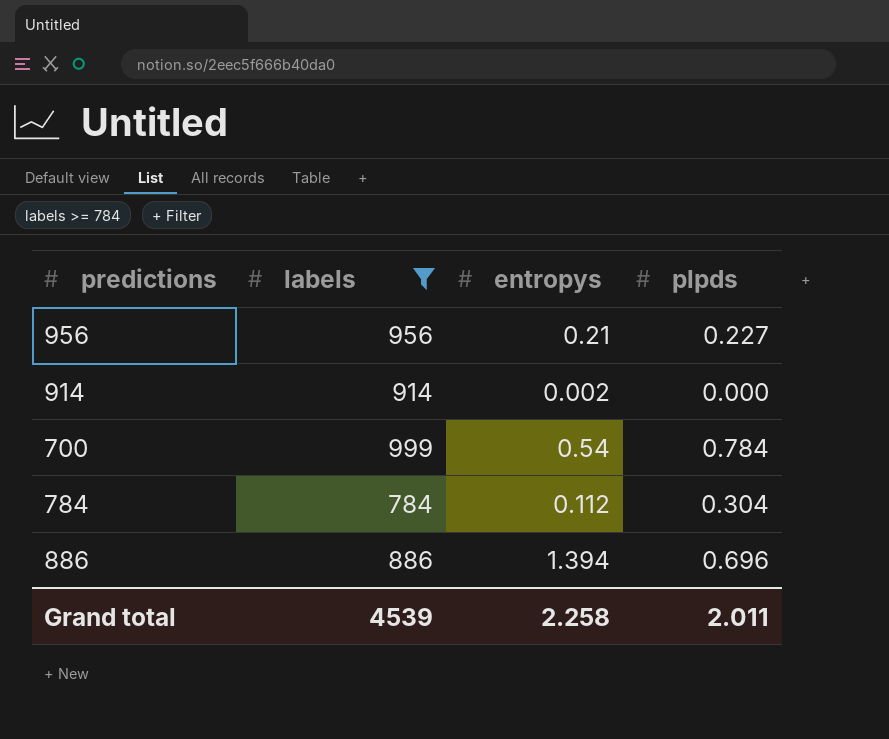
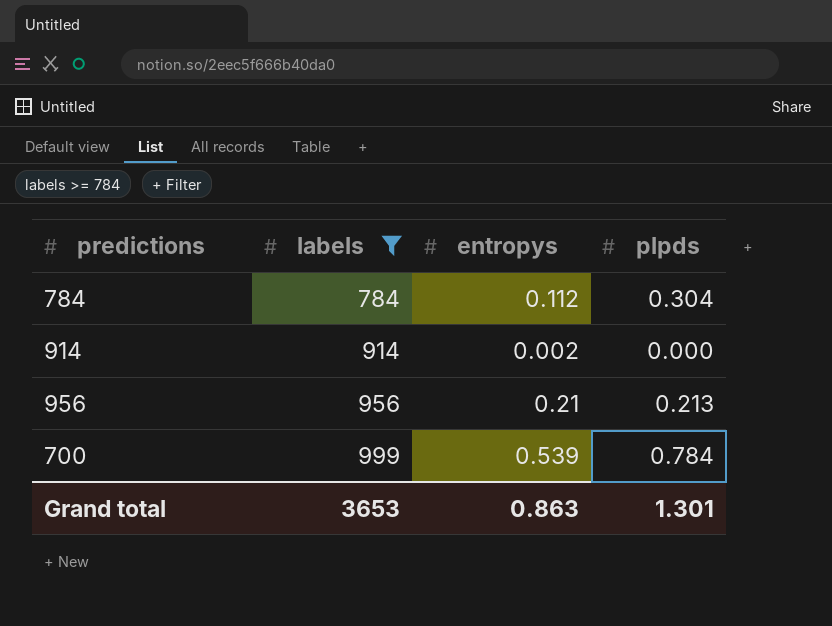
row order: none -> labels ascending
row 886: 886 | 1.394 | 0.696 -> none
956 | plpds: 0.227 -> 0.213
700 | entropys: 0.54 -> 0.539
Grand total | labels: 4539 -> 3653
Grand total | entropys: 2.258 -> 0.863
Grand total | plpds: 2.011 -> 1.301

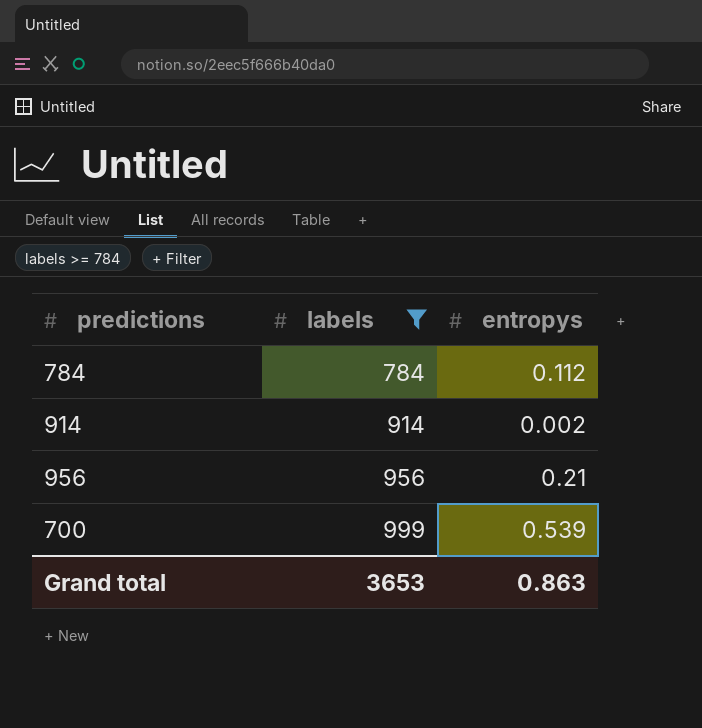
column plpds | position: 4 -> none

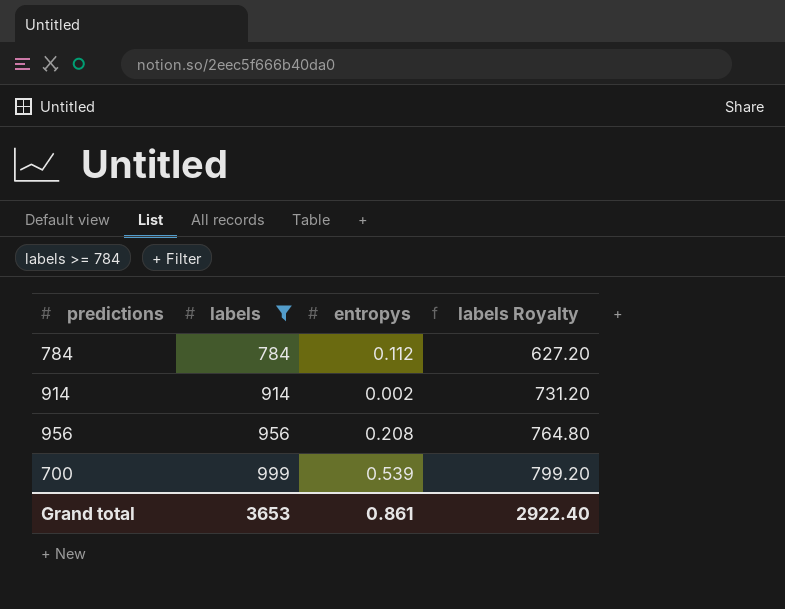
column labels Royalty | formula: none -> [labels] * 0.8
956 | entropys: 0.21 -> 0.208
Grand total | entropys: 0.863 -> 0.861

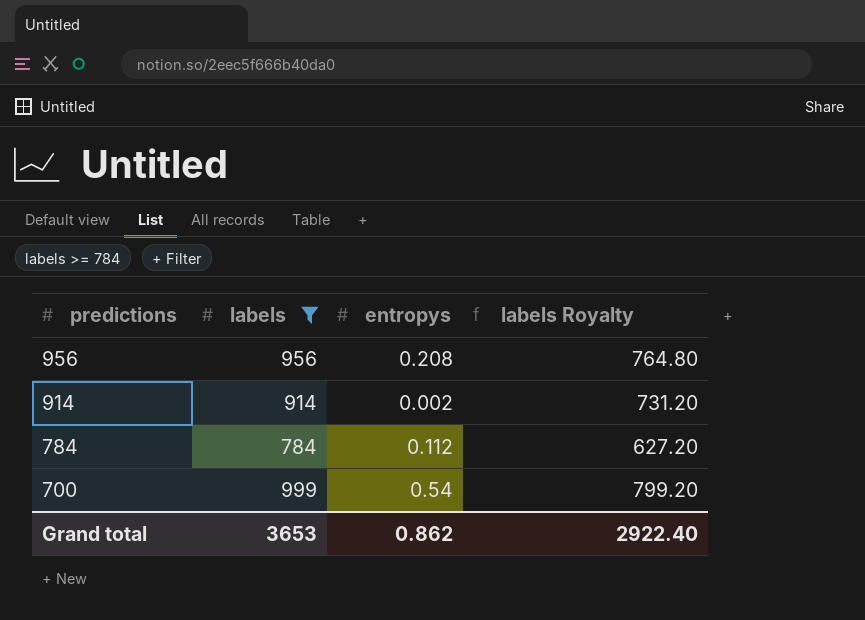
row order: labels ascending -> predictions descending
700 | entropys: 0.539 -> 0.54
Grand total | entropys: 0.861 -> 0.862

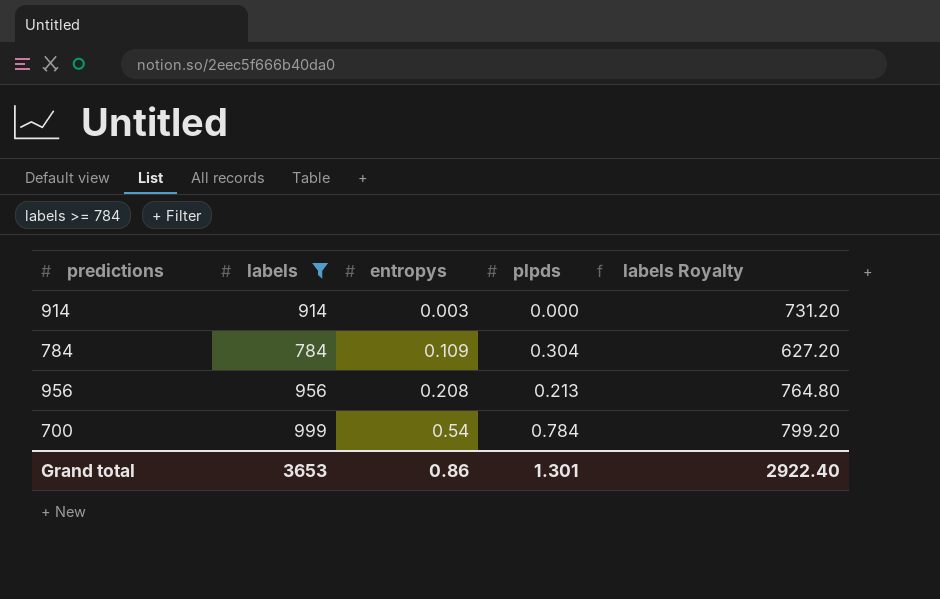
row order: predictions descending -> entropys ascending
column plpds | position: none -> 4
914 | entropys: 0.002 -> 0.003
784 | entropys: 0.112 -> 0.109
Grand total | entropys: 0.862 -> 0.86

